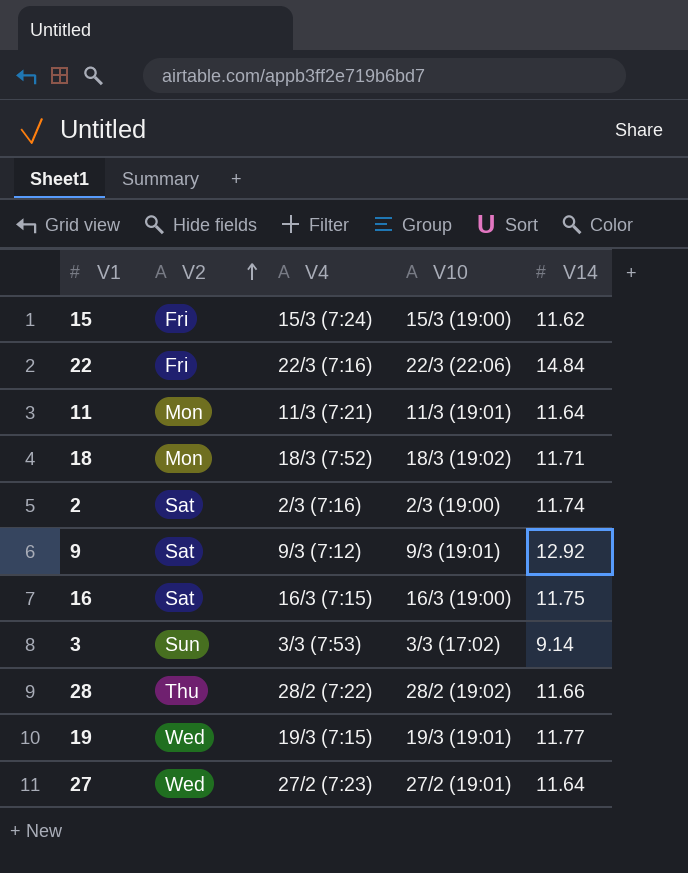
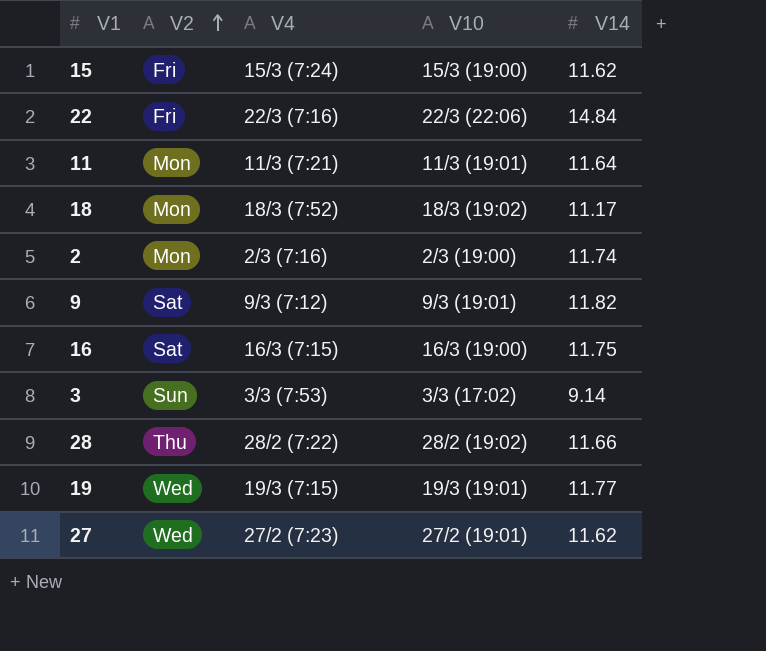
18 | V14: 11.71 -> 11.17
2 | V2: Sat -> Mon
9 | V14: 12.92 -> 11.82
27 | V14: 11.64 -> 11.62

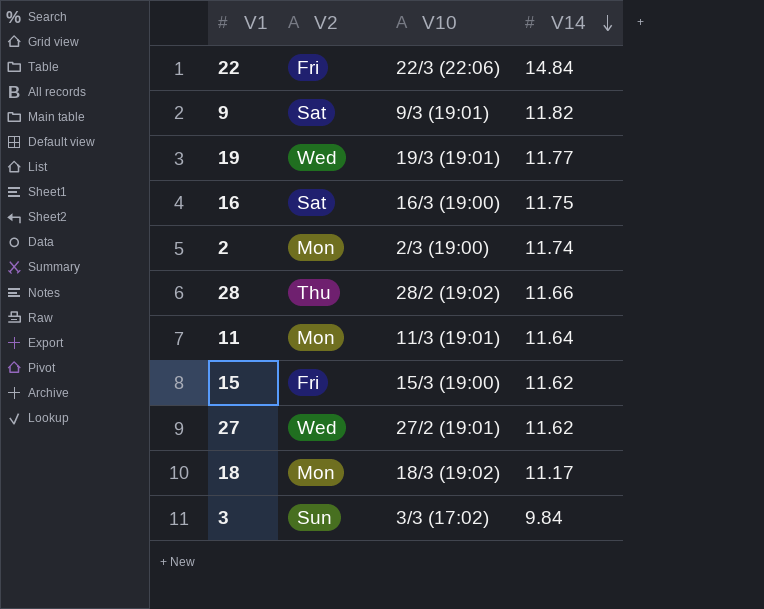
row order: V2 ascending -> V14 descending
column V4 | position: 3 -> none
3 | V14: 9.14 -> 9.84

